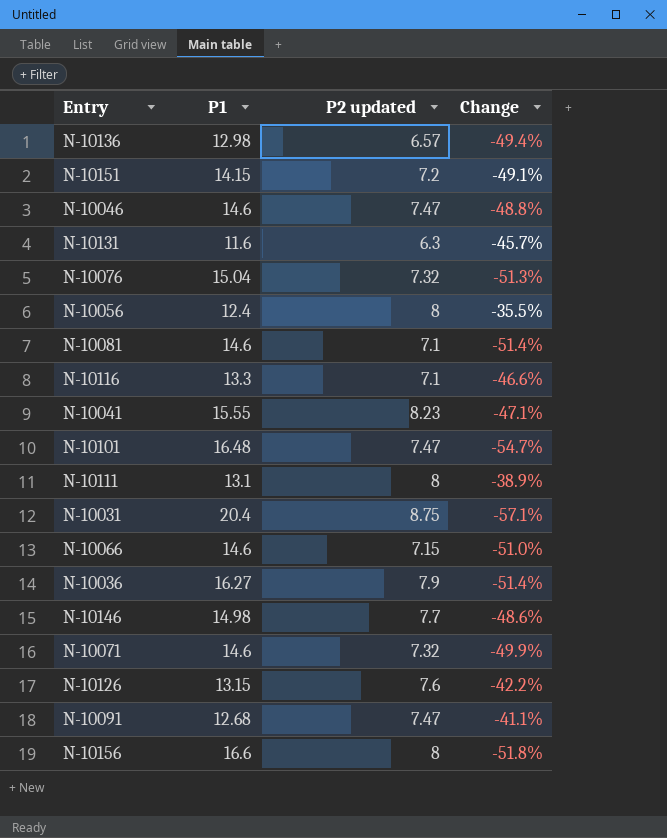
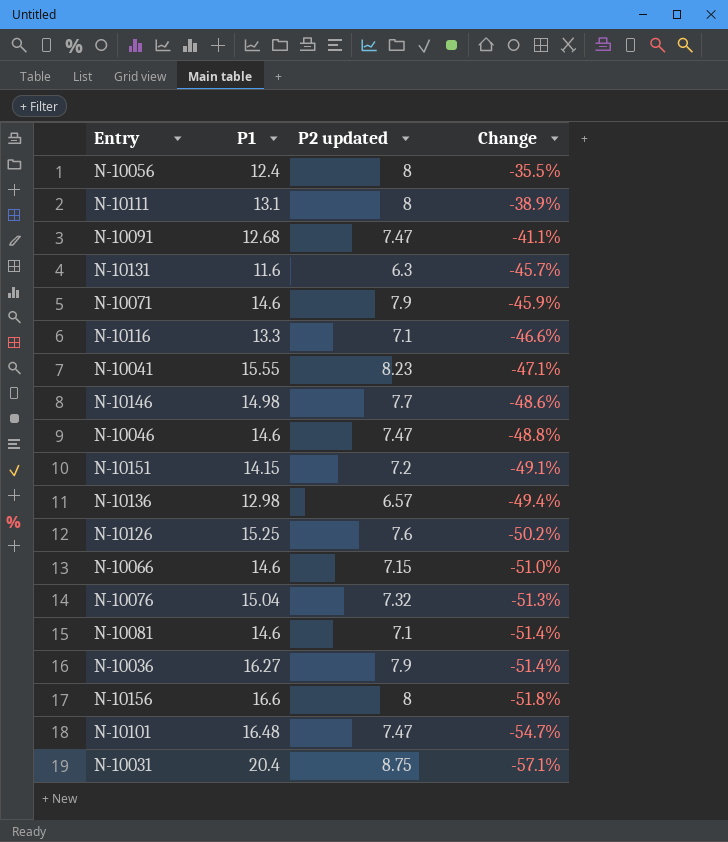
row order: none -> Change descending
N-10071 | P2 updated: 7.32 -> 7.9
N-10071 | Change: -49.9% -> -45.9%
N-10126 | P1: 13.15 -> 15.25
N-10126 | Change: -42.2% -> -50.2%

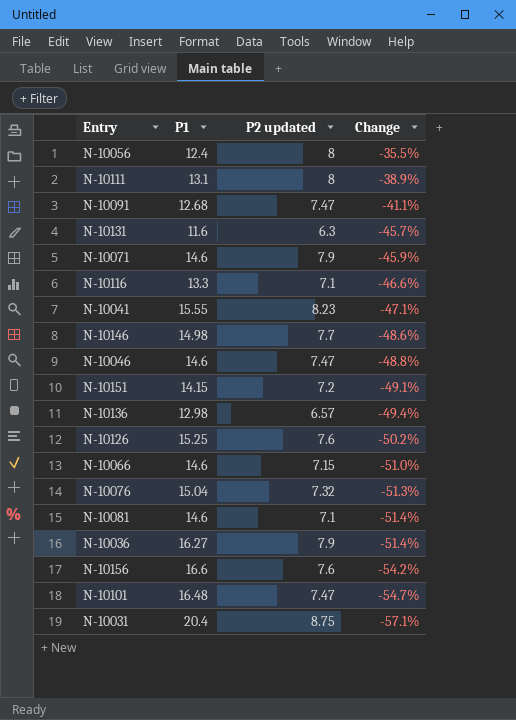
N-10156 | P2 updated: 8 -> 7.6
N-10156 | Change: -51.8% -> -54.2%

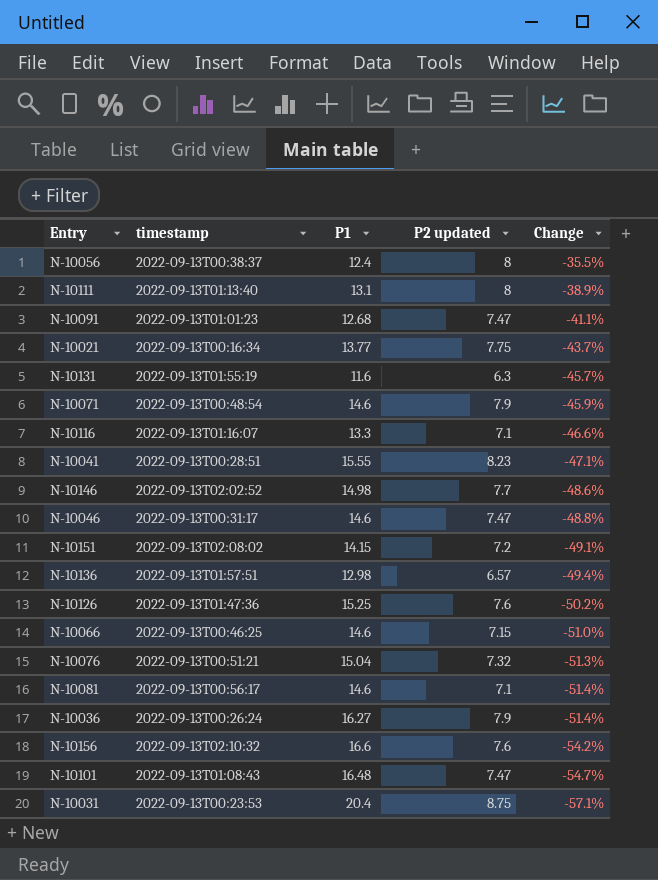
column timestamp | position: none -> 2
row N-10021: none -> 2022-09-13T00:16:34 | 13.77 | 7.75 | -43.7%

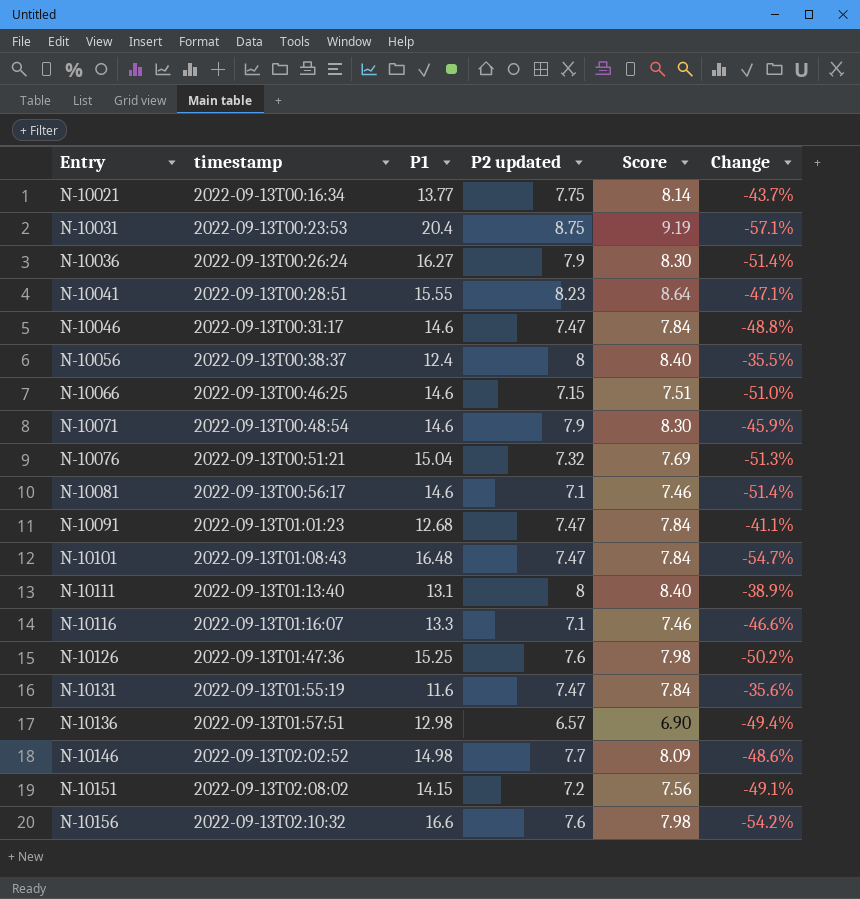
row order: Change descending -> Entry ascending
column Score | formula: none -> [P2 updated] * 1.05
N-10131 | P2 updated: 6.3 -> 7.47
N-10131 | Change: -45.7% -> -35.6%

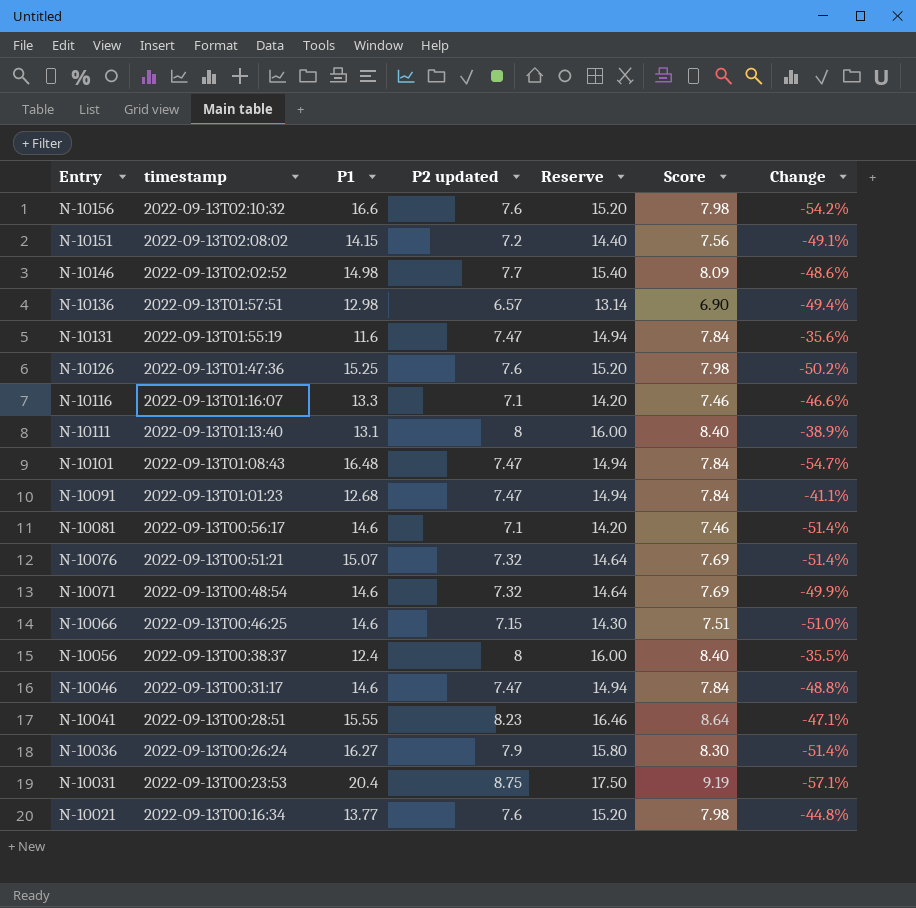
row order: Entry ascending -> Entry descending
column Reserve | formula: none -> [P2 updated] * 2
N-10076 | P1: 15.04 -> 15.07
N-10076 | Change: -51.3% -> -51.4%
N-10071 | P2 updated: 7.9 -> 7.32
N-10071 | Score: 8.30 -> 7.69
N-10071 | Change: -45.9% -> -49.9%
N-10021 | P2 updated: 7.75 -> 7.6
N-10021 | Score: 8.14 -> 7.98
N-10021 | Change: -43.7% -> -44.8%

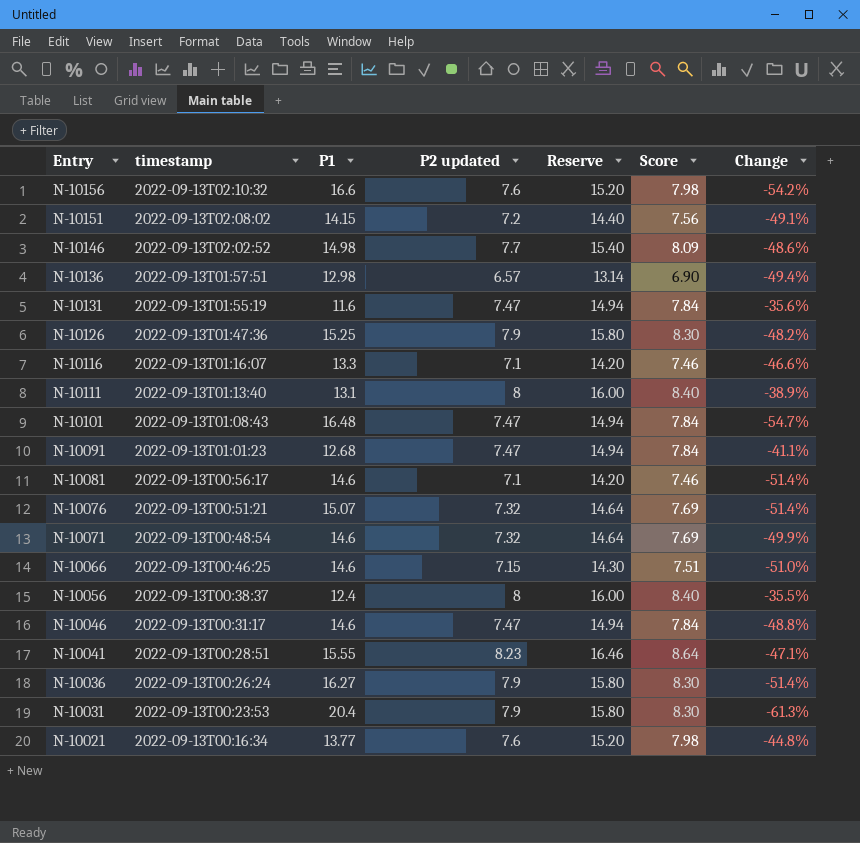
N-10126 | P2 updated: 7.6 -> 7.9
N-10126 | Reserve: 15.20 -> 15.80
N-10126 | Score: 7.98 -> 8.30
N-10126 | Change: -50.2% -> -48.2%
N-10031 | P2 updated: 8.75 -> 7.9
N-10031 | Reserve: 17.50 -> 15.80
N-10031 | Score: 9.19 -> 8.30
N-10031 | Change: -57.1% -> -61.3%

